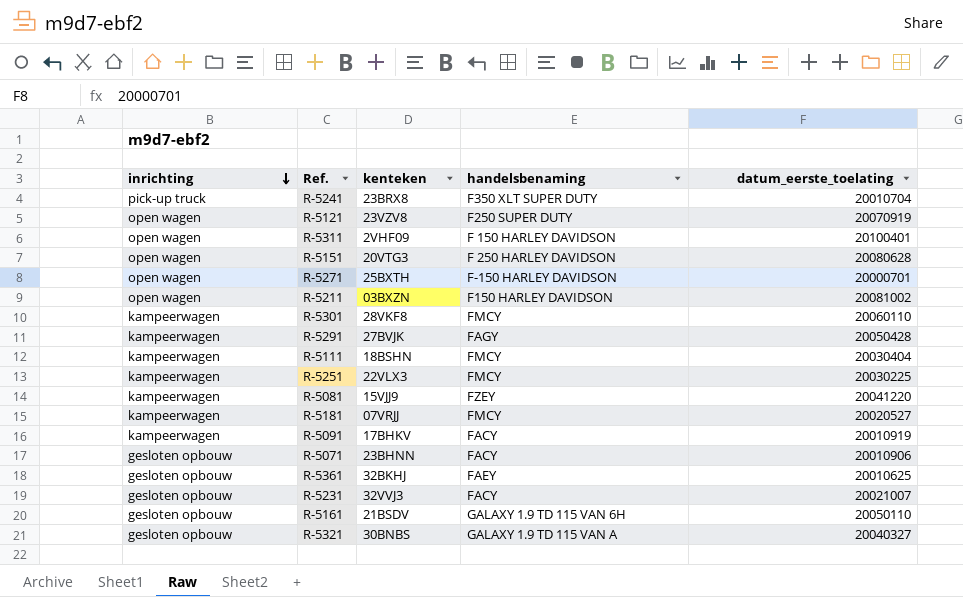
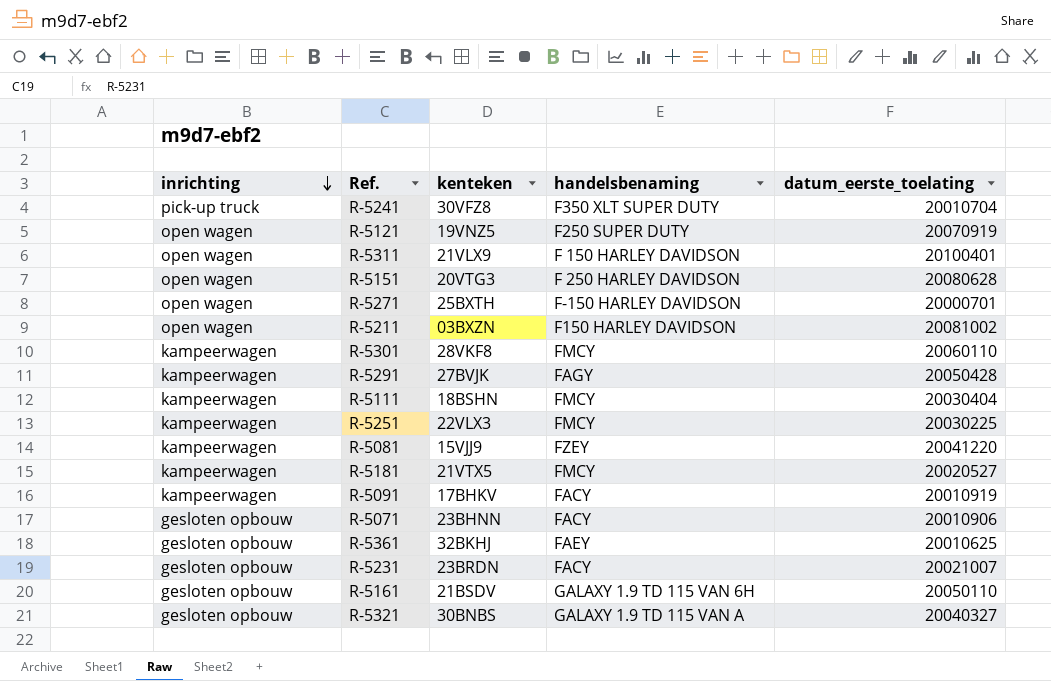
R-5241 | kenteken: 23BRX8 -> 30VFZ8
R-5121 | kenteken: 23VZV8 -> 19VNZ5
R-5311 | kenteken: 2VHF09 -> 21VLX9
R-5181 | kenteken: 07VRJJ -> 21VTX5
R-5231 | kenteken: 32VVJ3 -> 23BRDN

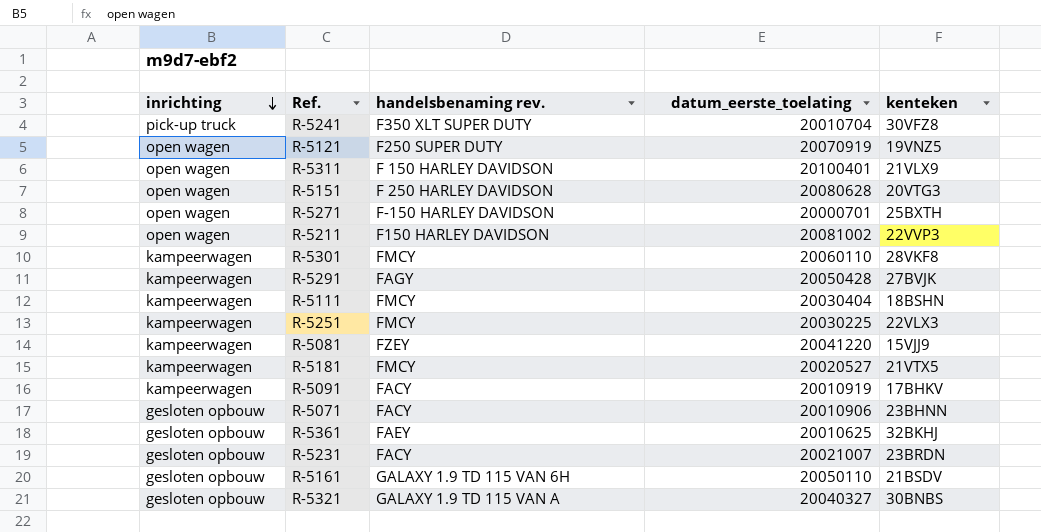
column name: handelsbenaming -> handelsbenaming rev.
column kenteken | position: 3 -> 5
R-5211 | kenteken: 03BXZN -> 22VVP3

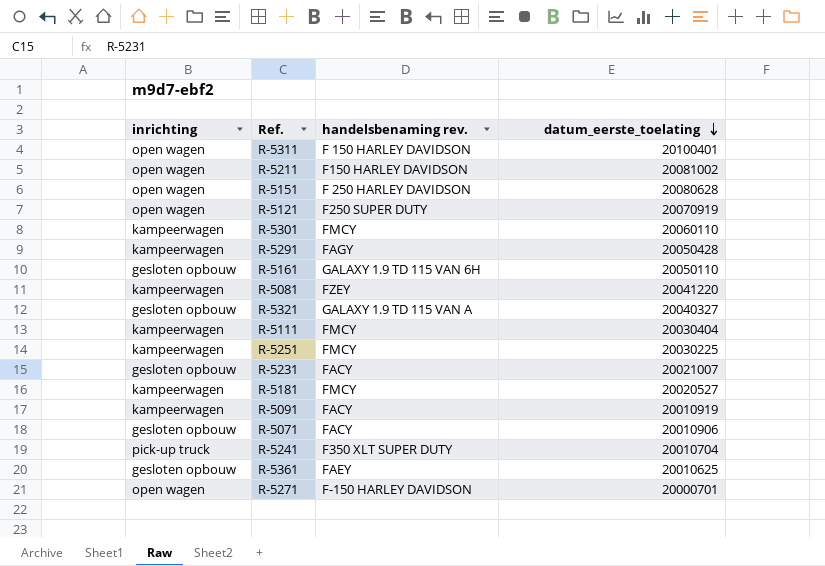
row order: inrichting descending -> datum_eerste_toelating descending
column kenteken | position: 5 -> none

